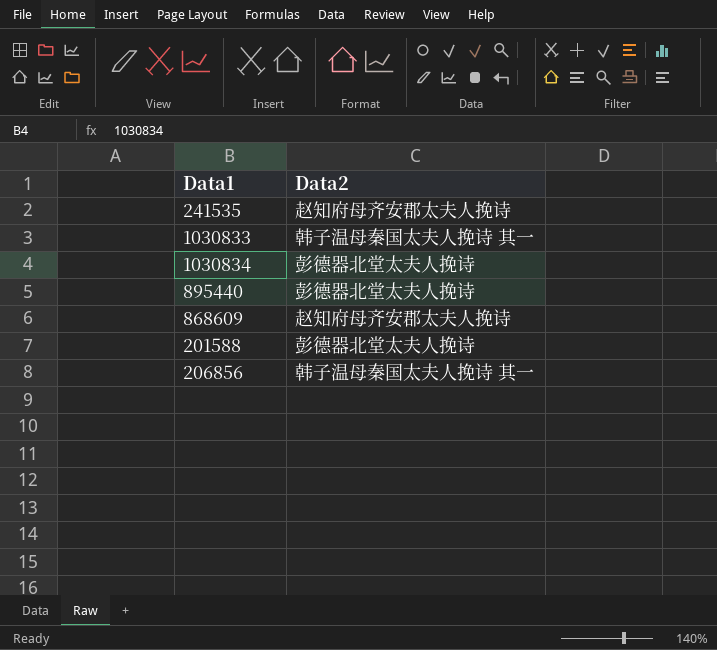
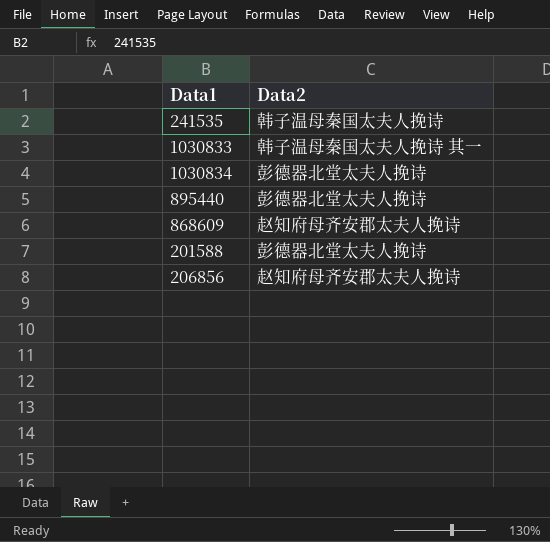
241535 | Data2: 赵知府母齐安郡太夫人挽诗 -> 韩子温母秦国太夫人挽诗
206856 | Data2: 韩子温母秦国太夫人挽诗 其一 -> 赵知府母齐安郡太夫人挽诗

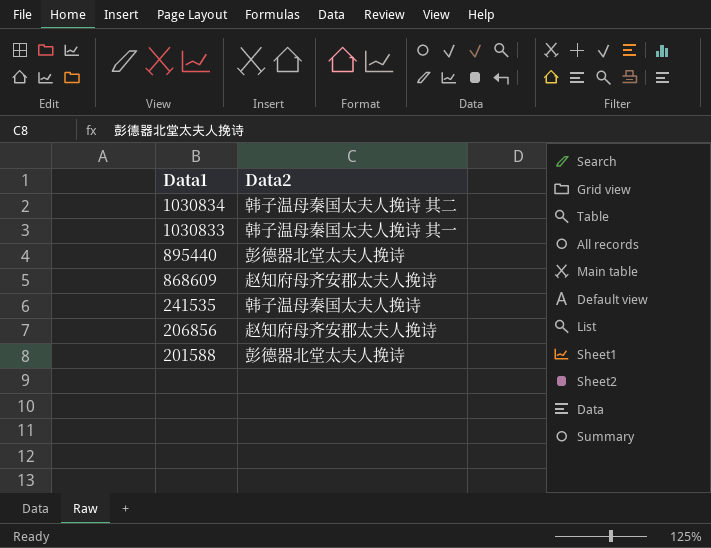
row order: none -> Data1 descending
1030834 | Data2: 彭德器北堂太夫人挽诗 -> 韩子温母秦国太夫人挽诗 其二

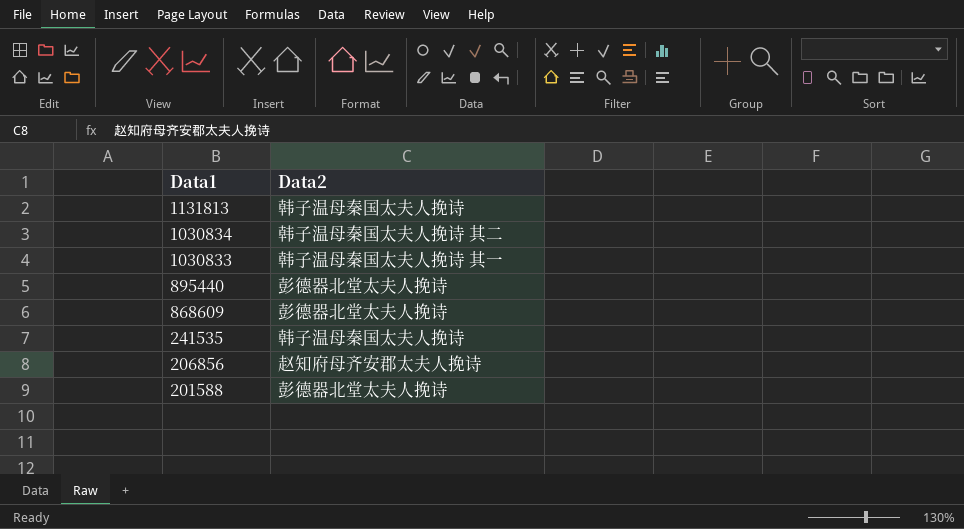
row 1131813: none -> 韩子温母秦国太夫人挽诗
868609 | Data2: 赵知府母齐安郡太夫人挽诗 -> 彭德器北堂太夫人挽诗

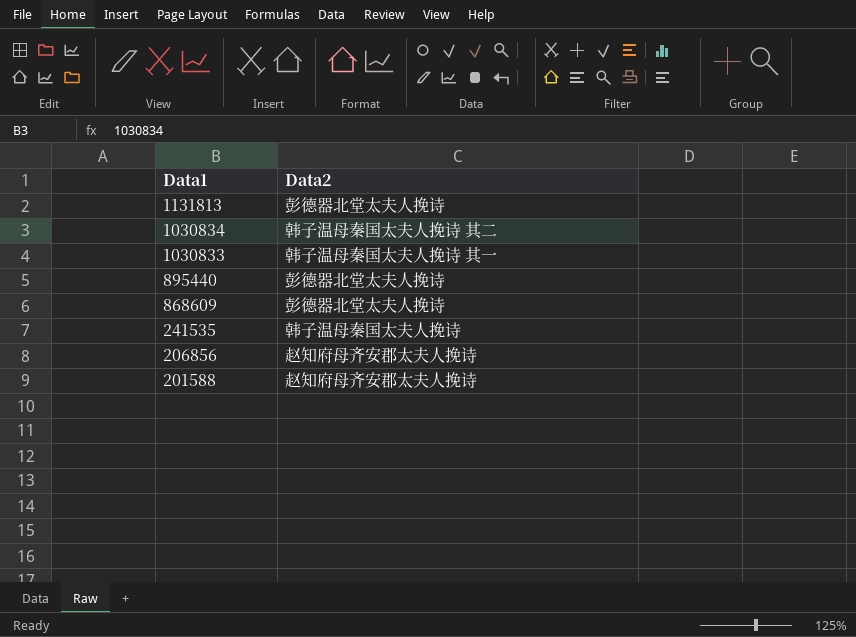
1131813 | Data2: 韩子温母秦国太夫人挽诗 -> 彭德器北堂太夫人挽诗
201588 | Data2: 彭德器北堂太夫人挽诗 -> 赵知府母齐安郡太夫人挽诗

